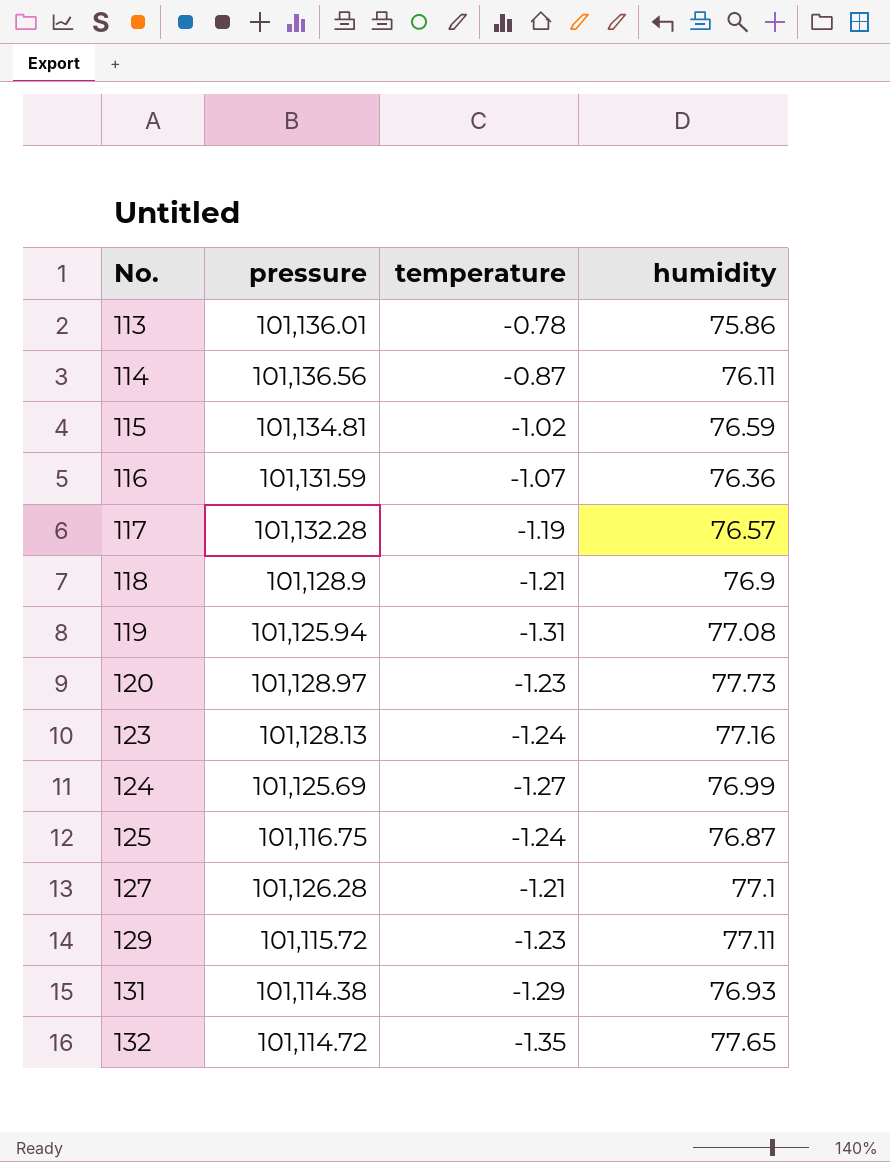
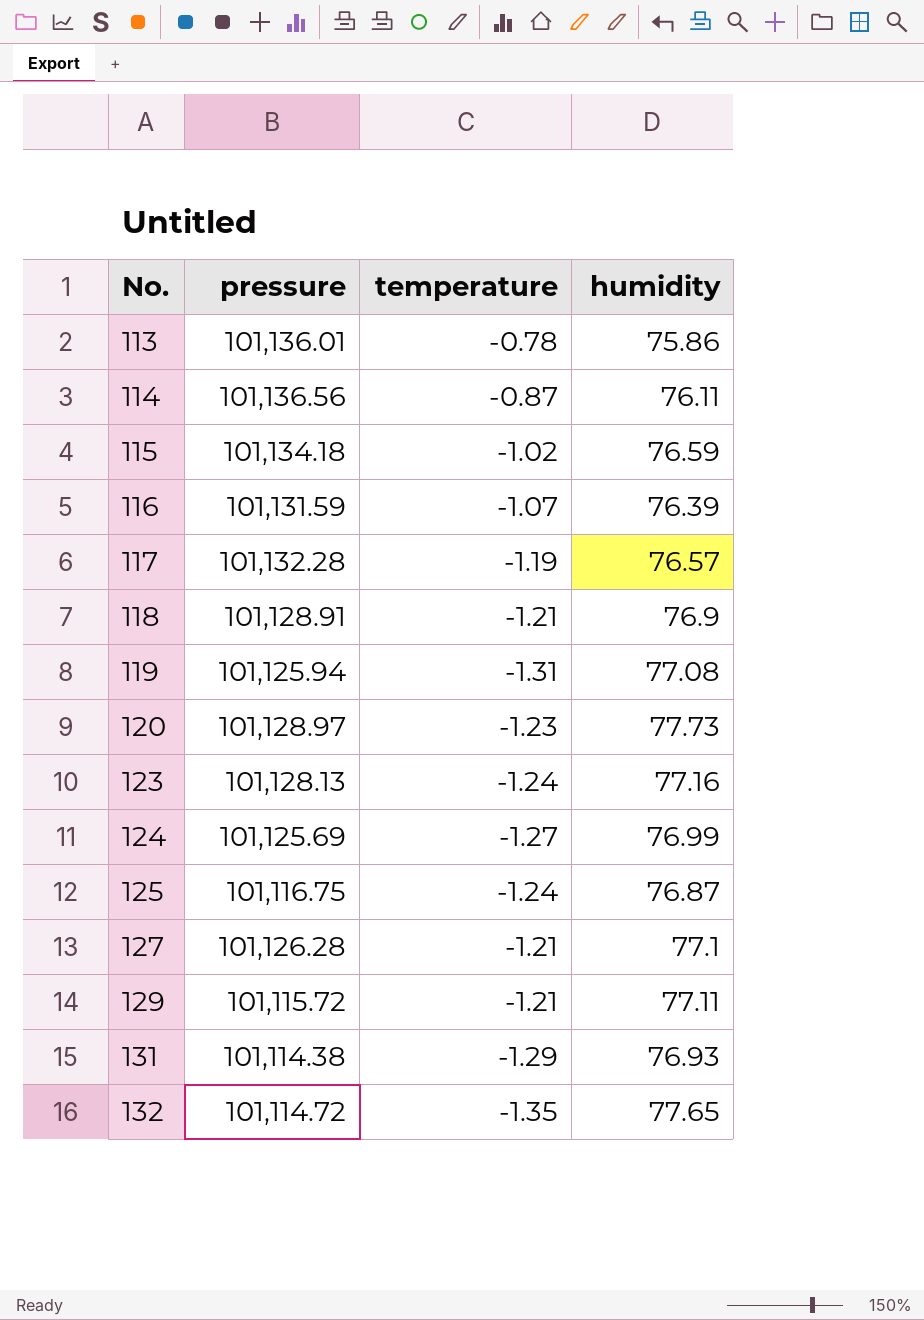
115 | pressure: 101,134.81 -> 101,134.18
116 | humidity: 76.36 -> 76.39
118 | pressure: 101,128.9 -> 101,128.91
129 | temperature: -1.23 -> -1.21

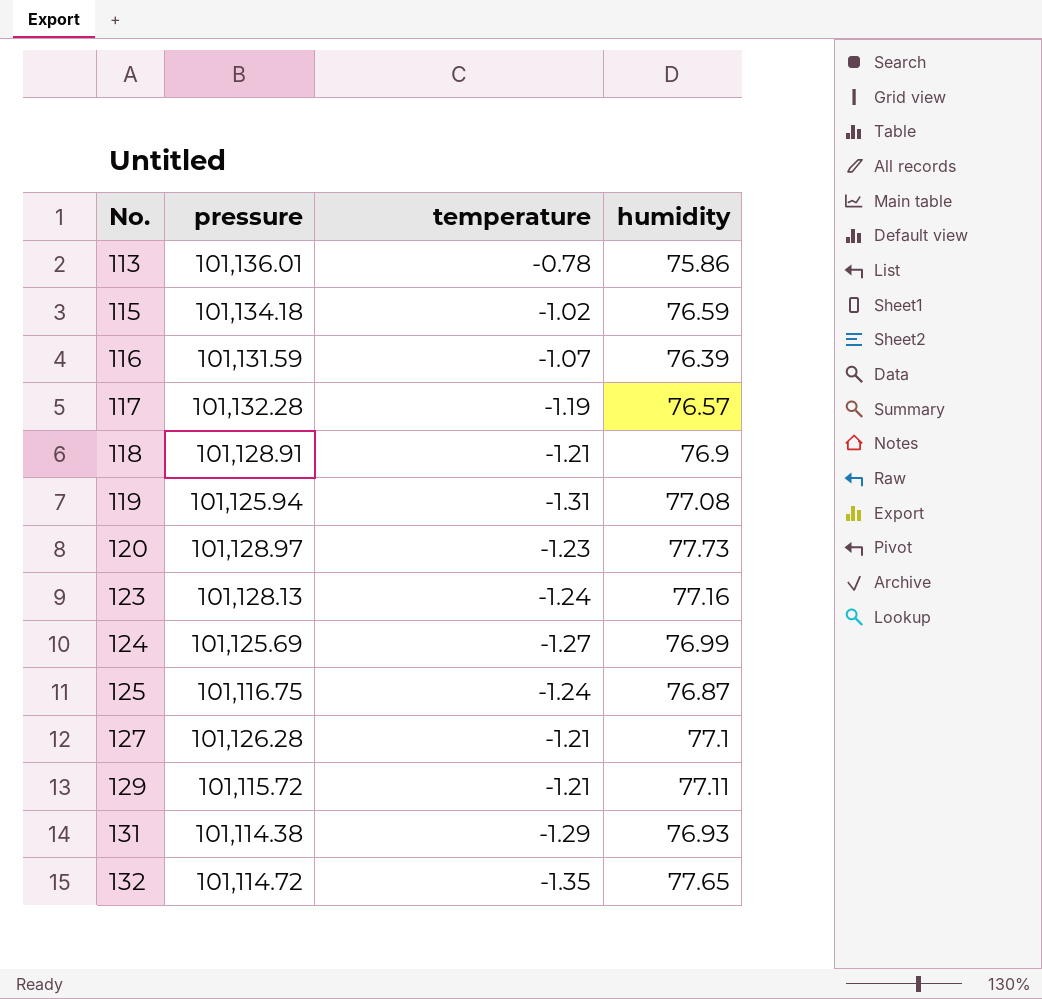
row 114: 101,136.56 | -0.87 | 76.11 -> none

